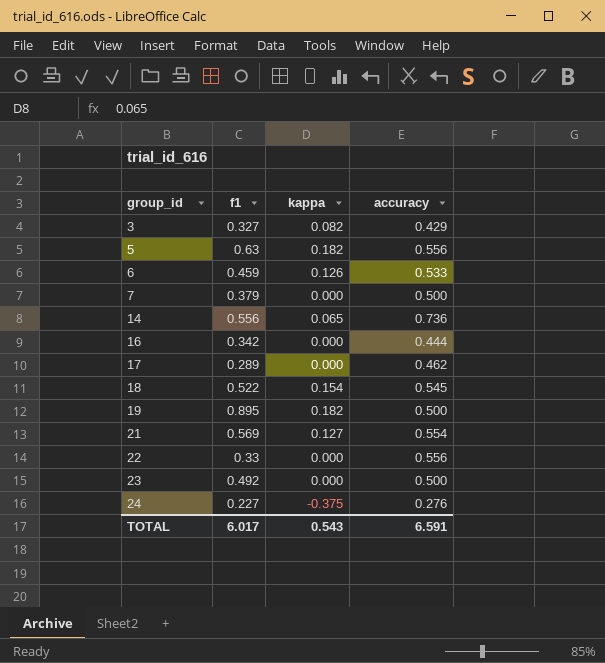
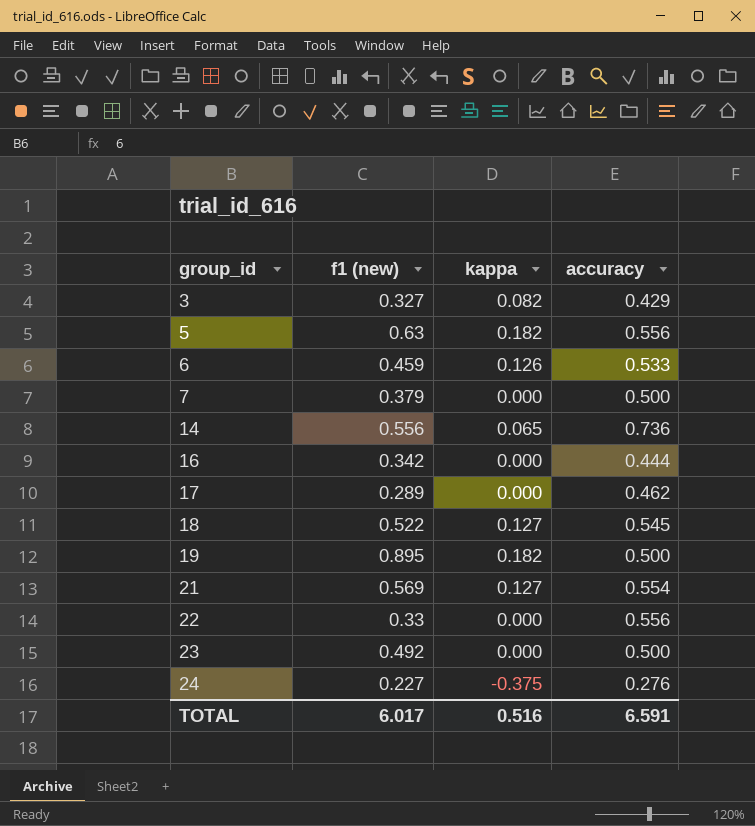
column name: f1 -> f1 (new)
18 | kappa: 0.154 -> 0.127
TOTAL | kappa: 0.543 -> 0.516

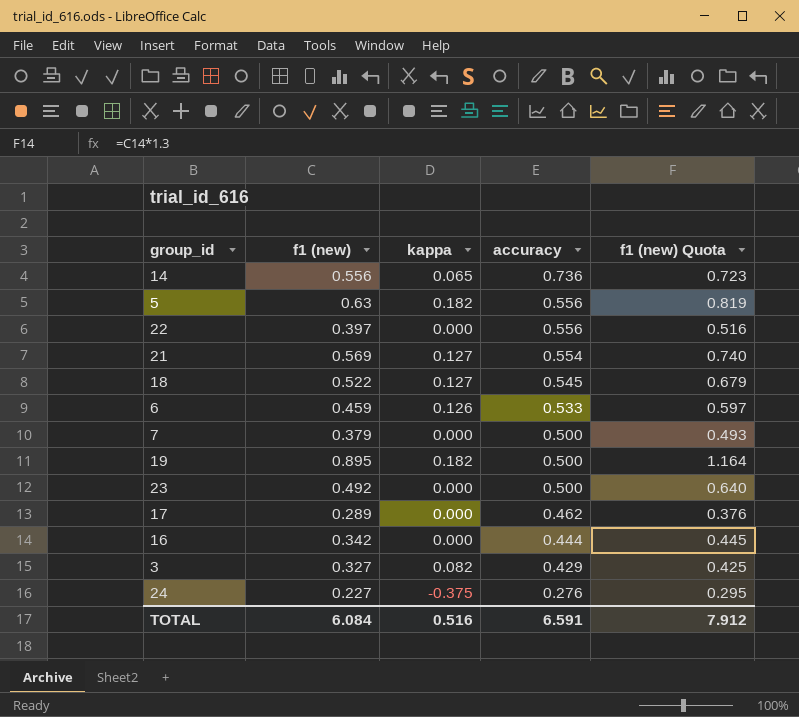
row order: group_id ascending -> accuracy descending
column f1 (new) Quota | formula: none -> [f1 (new)] * 1.3
22 | f1 (new): 0.33 -> 0.397
TOTAL | f1 (new): 6.017 -> 6.084

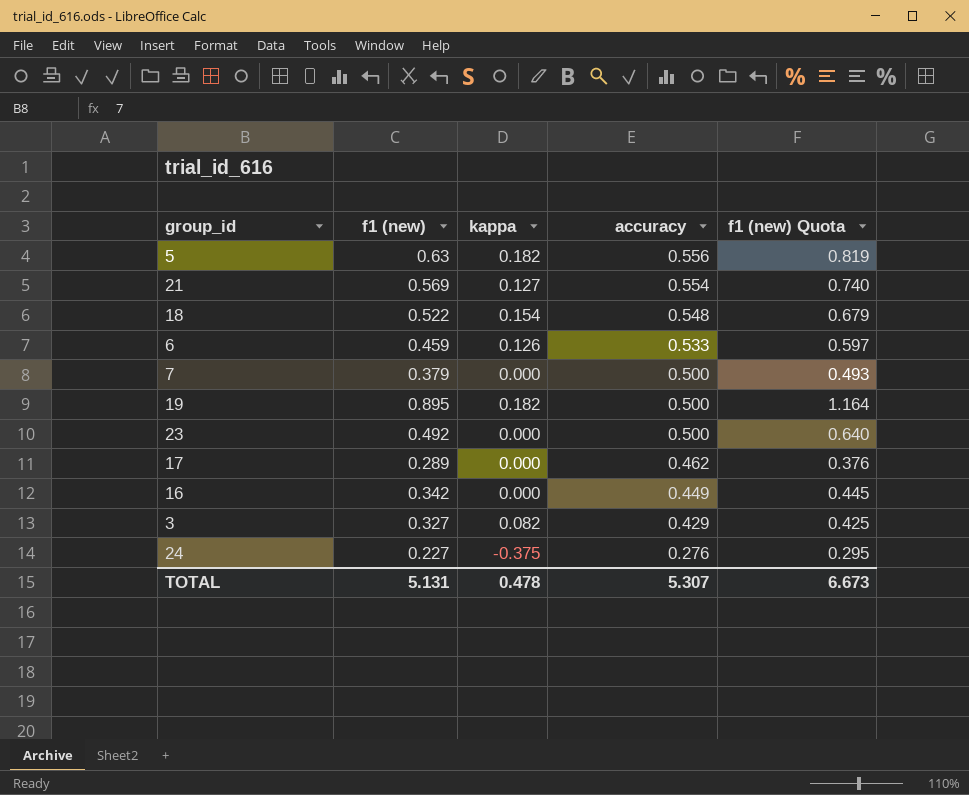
row 14: 0.556 | 0.065 | 0.736 | 0.723 -> none
row 22: 0.397 | 0.000 | 0.556 | 0.516 -> none
18 | kappa: 0.127 -> 0.154
18 | accuracy: 0.545 -> 0.548
16 | accuracy: 0.444 -> 0.449
TOTAL | f1 (new): 6.084 -> 5.131
TOTAL | kappa: 0.516 -> 0.478
TOTAL | accuracy: 6.591 -> 5.307
TOTAL | f1 (new) Quota: 7.912 -> 6.673

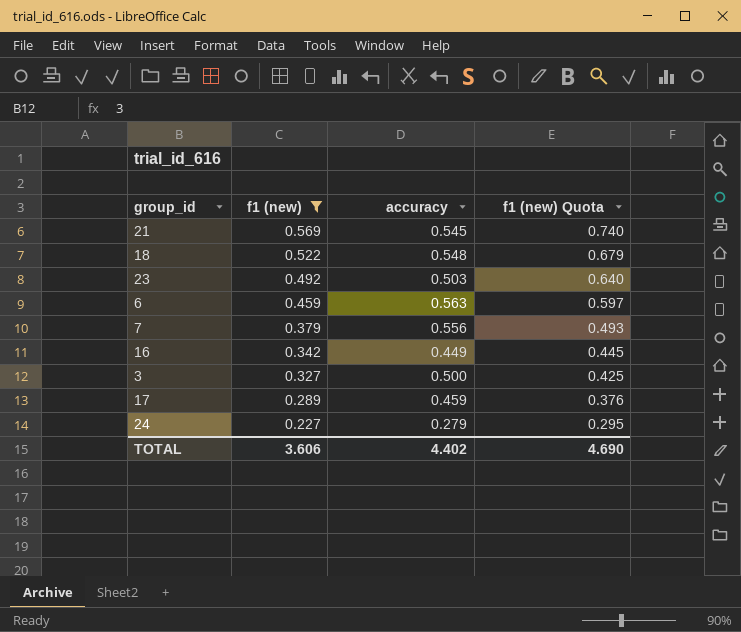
filter: none -> f1 (new) <= 0.569
row order: accuracy descending -> f1 (new) descending
column kappa | position: 3 -> none
21 | accuracy: 0.554 -> 0.545
23 | accuracy: 0.500 -> 0.503
6 | accuracy: 0.533 -> 0.563
7 | accuracy: 0.500 -> 0.556
3 | accuracy: 0.429 -> 0.500
17 | accuracy: 0.462 -> 0.459
24 | accuracy: 0.276 -> 0.279
TOTAL | f1 (new): 5.131 -> 3.606
TOTAL | accuracy: 5.307 -> 4.402
TOTAL | f1 (new) Quota: 6.673 -> 4.690

